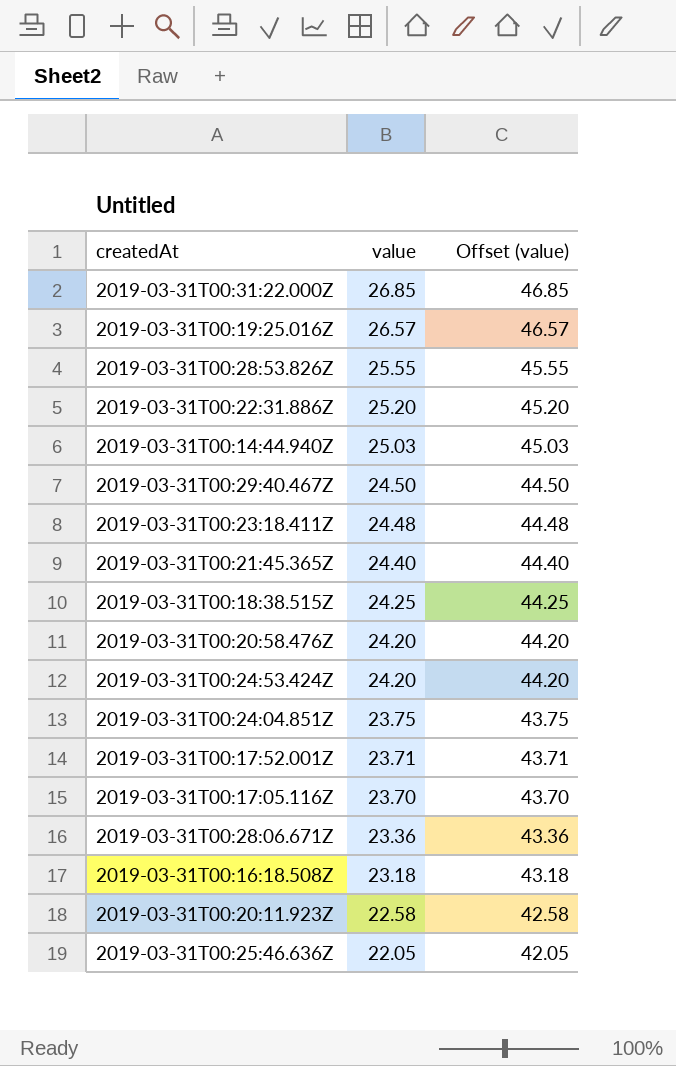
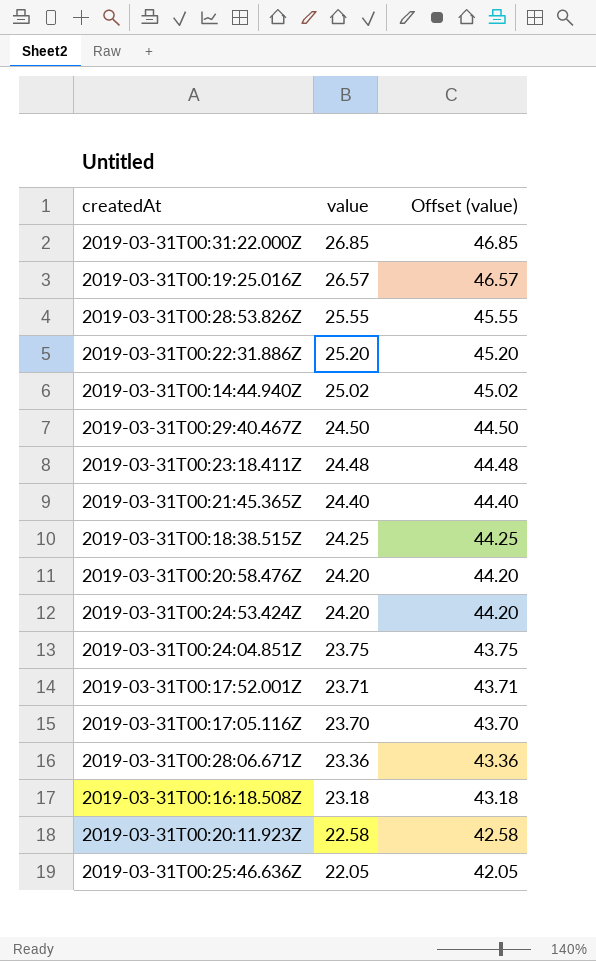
2019-03-31T00:14:44.940Z | value: 25.03 -> 25.02
2019-03-31T00:14:44.940Z | Offset (value): 45.03 -> 45.02

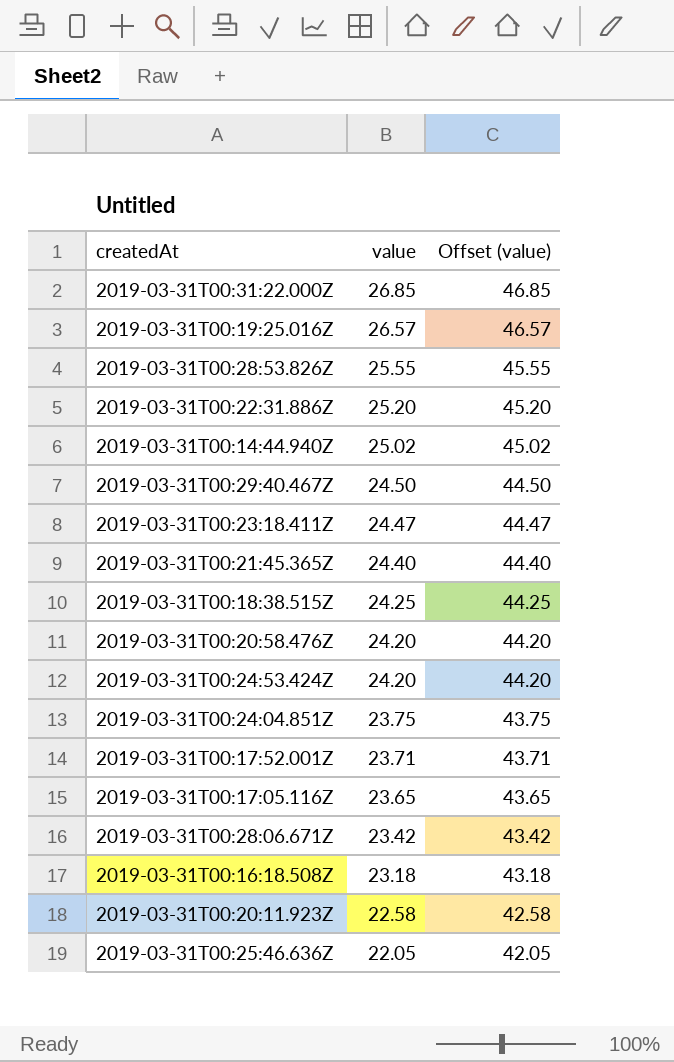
2019-03-31T00:23:18.411Z | value: 24.48 -> 24.47
2019-03-31T00:23:18.411Z | Offset (value): 44.48 -> 44.47
2019-03-31T00:17:05.116Z | value: 23.70 -> 23.65
2019-03-31T00:17:05.116Z | Offset (value): 43.70 -> 43.65
2019-03-31T00:28:06.671Z | value: 23.36 -> 23.42
2019-03-31T00:28:06.671Z | Offset (value): 43.36 -> 43.42

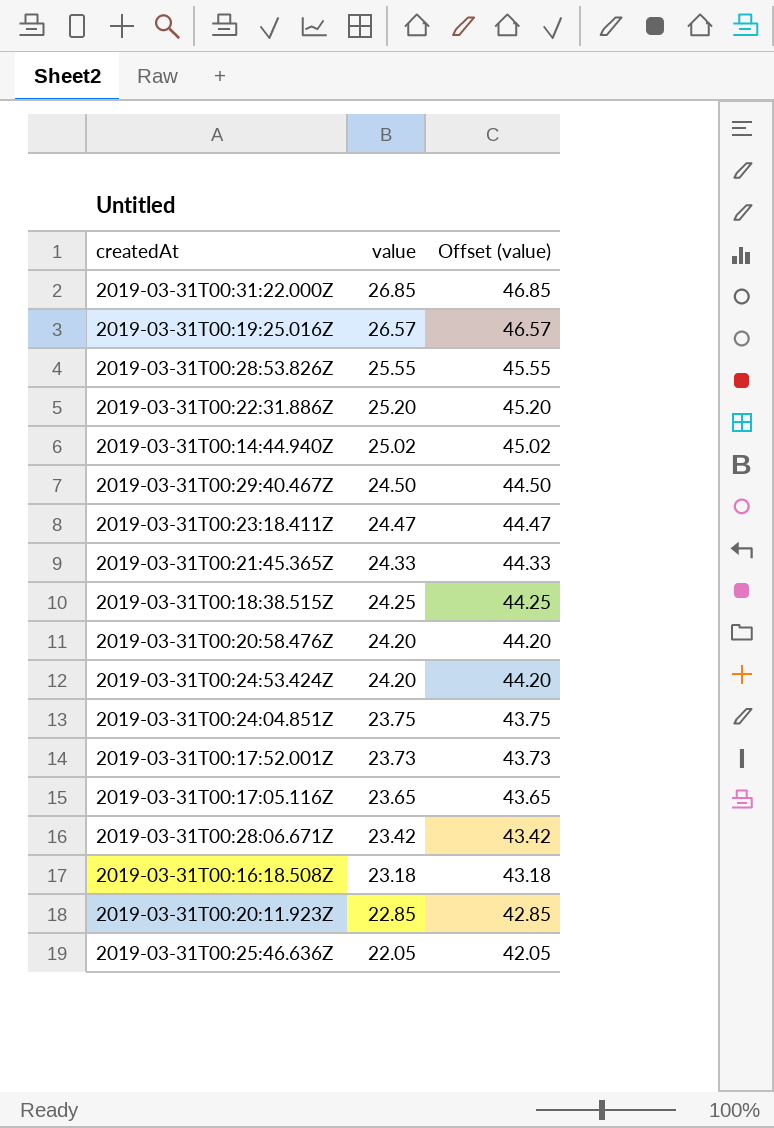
2019-03-31T00:21:45.365Z | value: 24.40 -> 24.33
2019-03-31T00:21:45.365Z | Offset (value): 44.40 -> 44.33
2019-03-31T00:17:52.001Z | value: 23.71 -> 23.73
2019-03-31T00:17:52.001Z | Offset (value): 43.71 -> 43.73
2019-03-31T00:20:11.923Z | value: 22.58 -> 22.85
2019-03-31T00:20:11.923Z | Offset (value): 42.58 -> 42.85

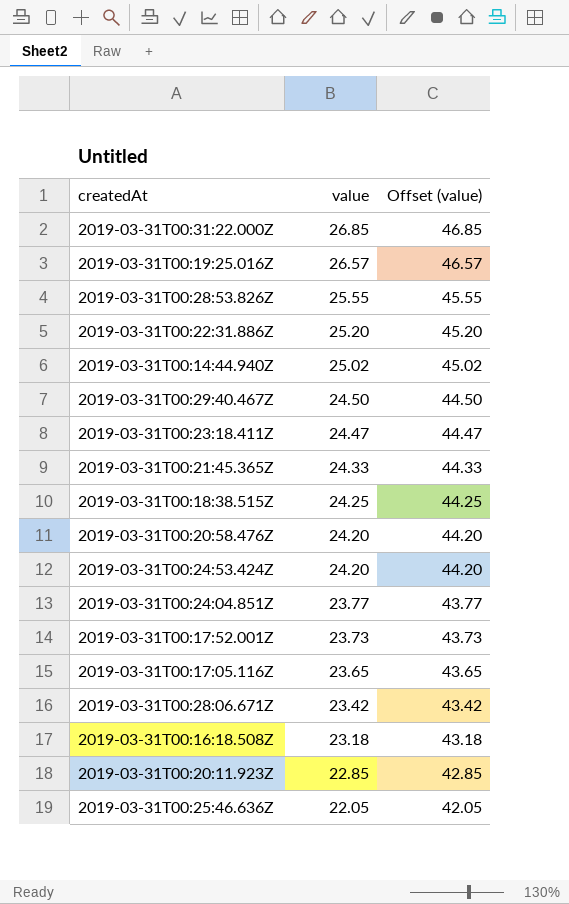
2019-03-31T00:24:04.851Z | value: 23.75 -> 23.77
2019-03-31T00:24:04.851Z | Offset (value): 43.75 -> 43.77

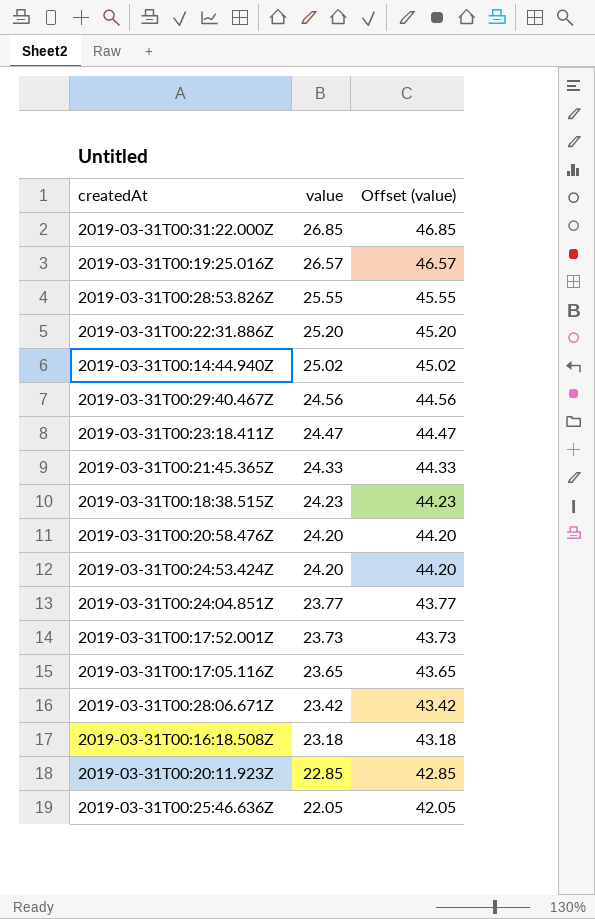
2019-03-31T00:29:40.467Z | value: 24.50 -> 24.56
2019-03-31T00:29:40.467Z | Offset (value): 44.50 -> 44.56
2019-03-31T00:18:38.515Z | value: 24.25 -> 24.23
2019-03-31T00:18:38.515Z | Offset (value): 44.25 -> 44.23

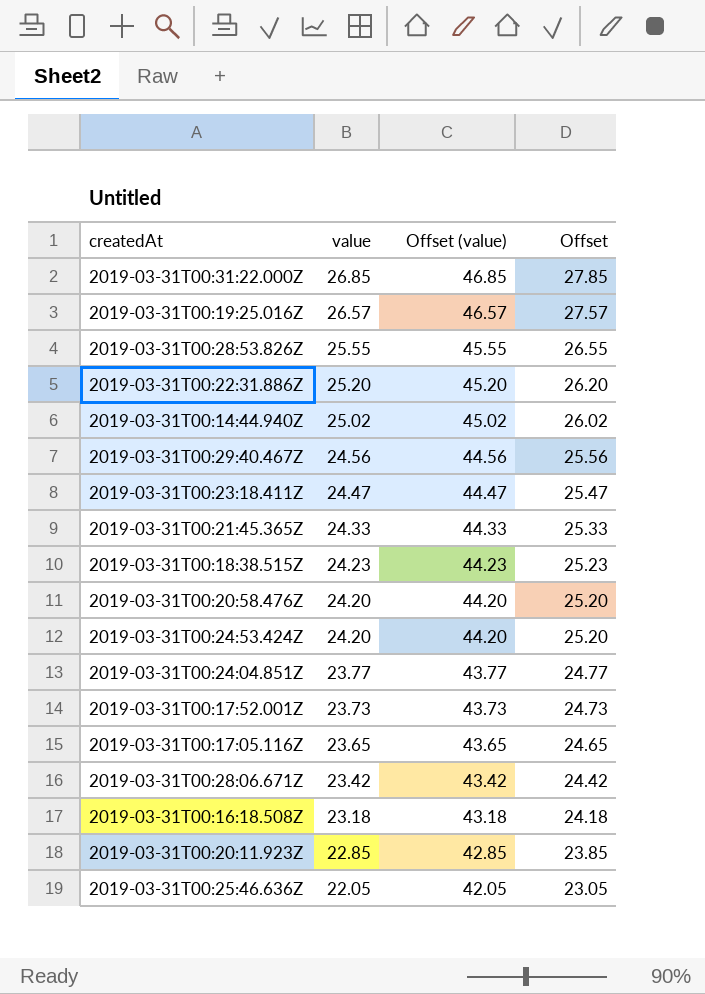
column Offset | formula: none -> [value] + 1

